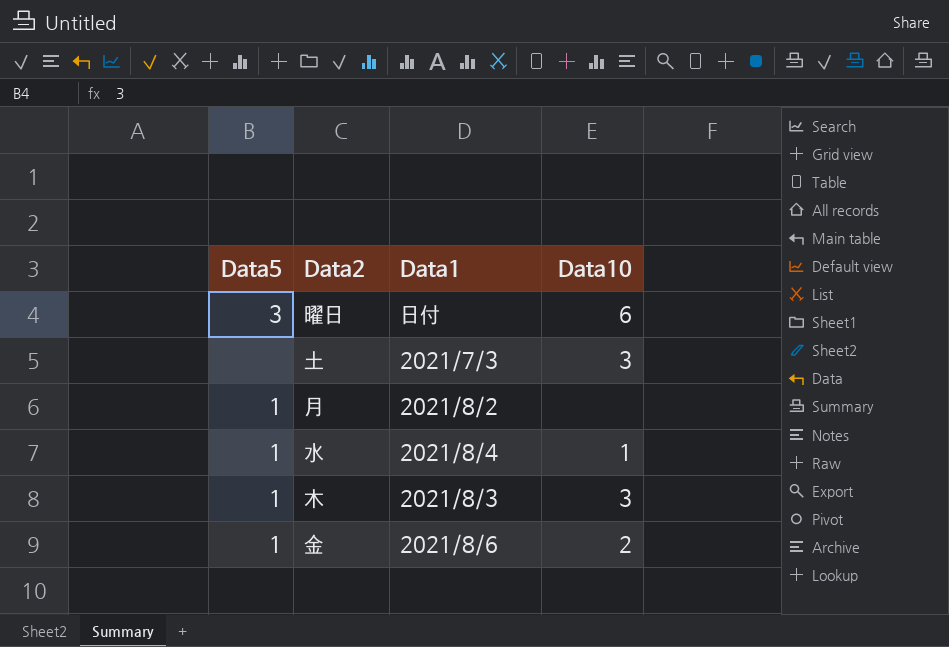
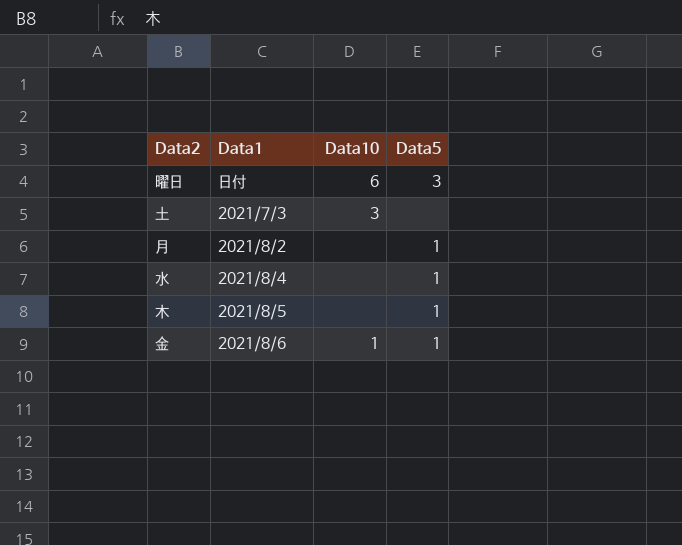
column Data5 | position: 1 -> 4
水 | Data10: 1 -> none
木 | Data1: 2021/8/3 -> 2021/8/5
木 | Data10: 3 -> none
金 | Data10: 2 -> 1

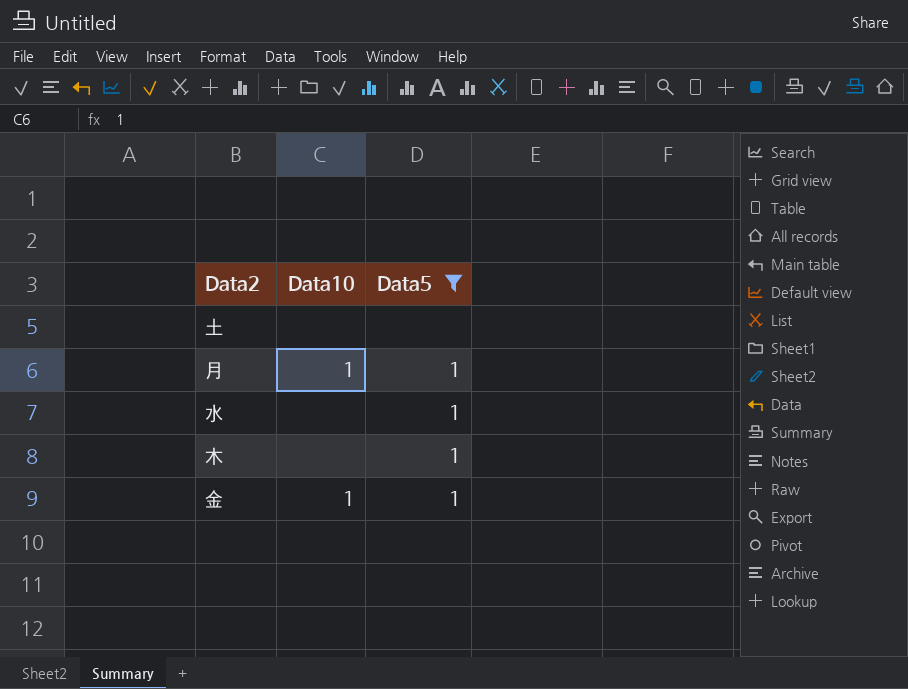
filter: none -> Data5 != 3
column Data1 | position: 2 -> none
土 | Data10: 3 -> none
月 | Data10: none -> 1

